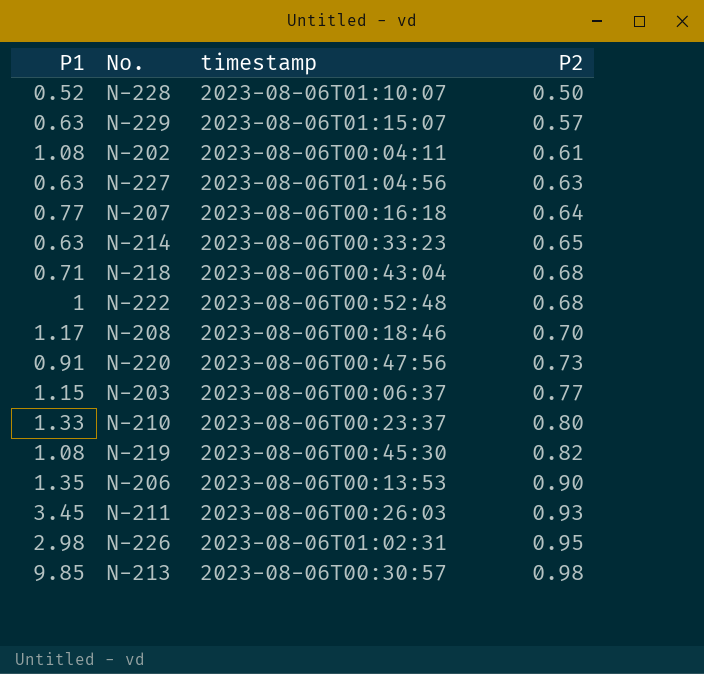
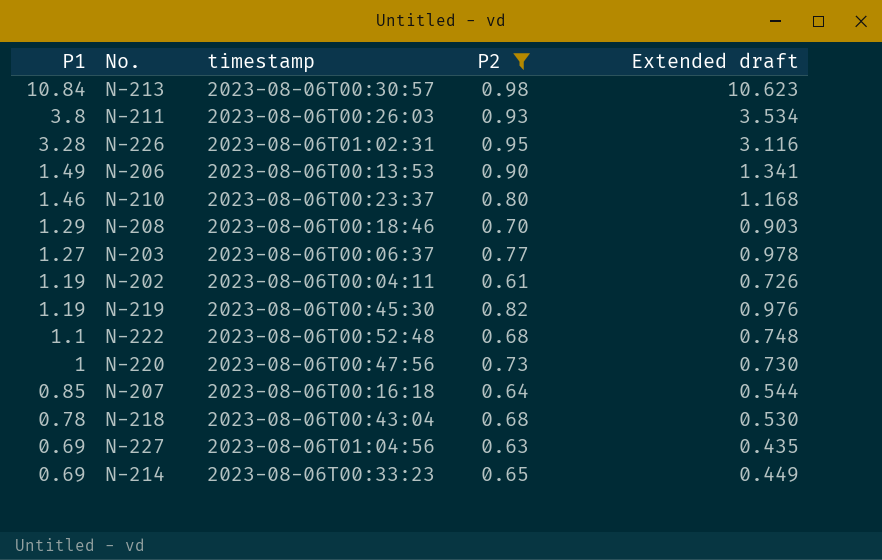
filter: none -> P2 >= 0.61
row order: P2 ascending -> P1 descending
column Extended draft | formula: none -> [P1] * [P2]
N-213 | P1: 9.85 -> 10.84
N-211 | P1: 3.45 -> 3.8
N-226 | P1: 2.98 -> 3.28
N-206 | P1: 1.35 -> 1.49
N-210 | P1: 1.33 -> 1.46
N-208 | P1: 1.17 -> 1.29
N-203 | P1: 1.15 -> 1.27
N-202 | P1: 1.08 -> 1.19
N-219 | P1: 1.08 -> 1.19
N-222 | P1: 1 -> 1.1
N-220 | P1: 0.91 -> 1
N-207 | P1: 0.77 -> 0.85
N-218 | P1: 0.71 -> 0.78
N-227 | P1: 0.63 -> 0.69
N-214 | P1: 0.63 -> 0.69

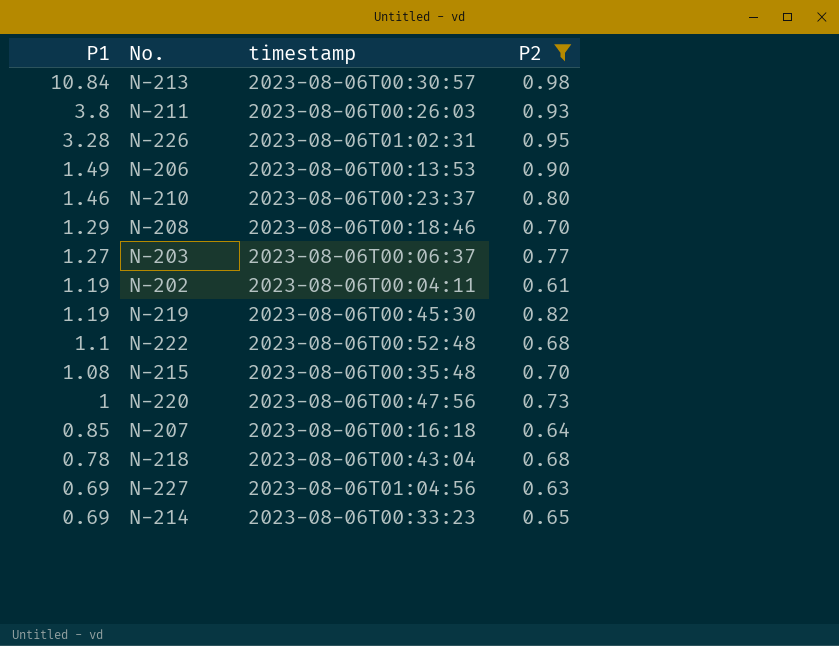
column Extended draft | formula: [P1] * [P2] -> none
row N-215: none -> 1.08 | 2023-08-06T00:35:48 | 0.70

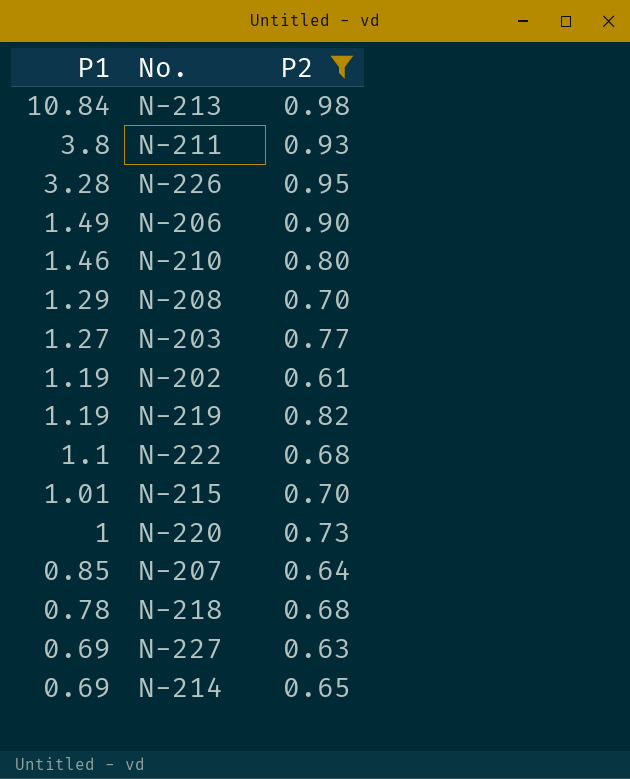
column timestamp | position: 3 -> none
N-215 | P1: 1.08 -> 1.01

